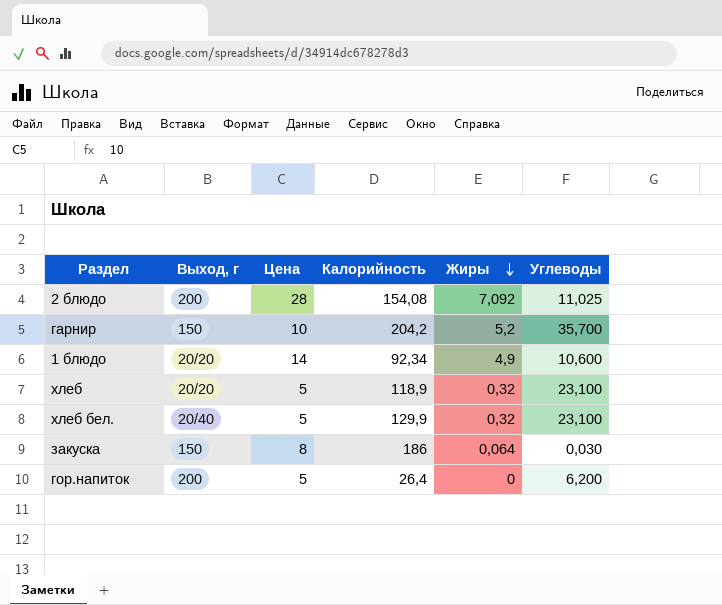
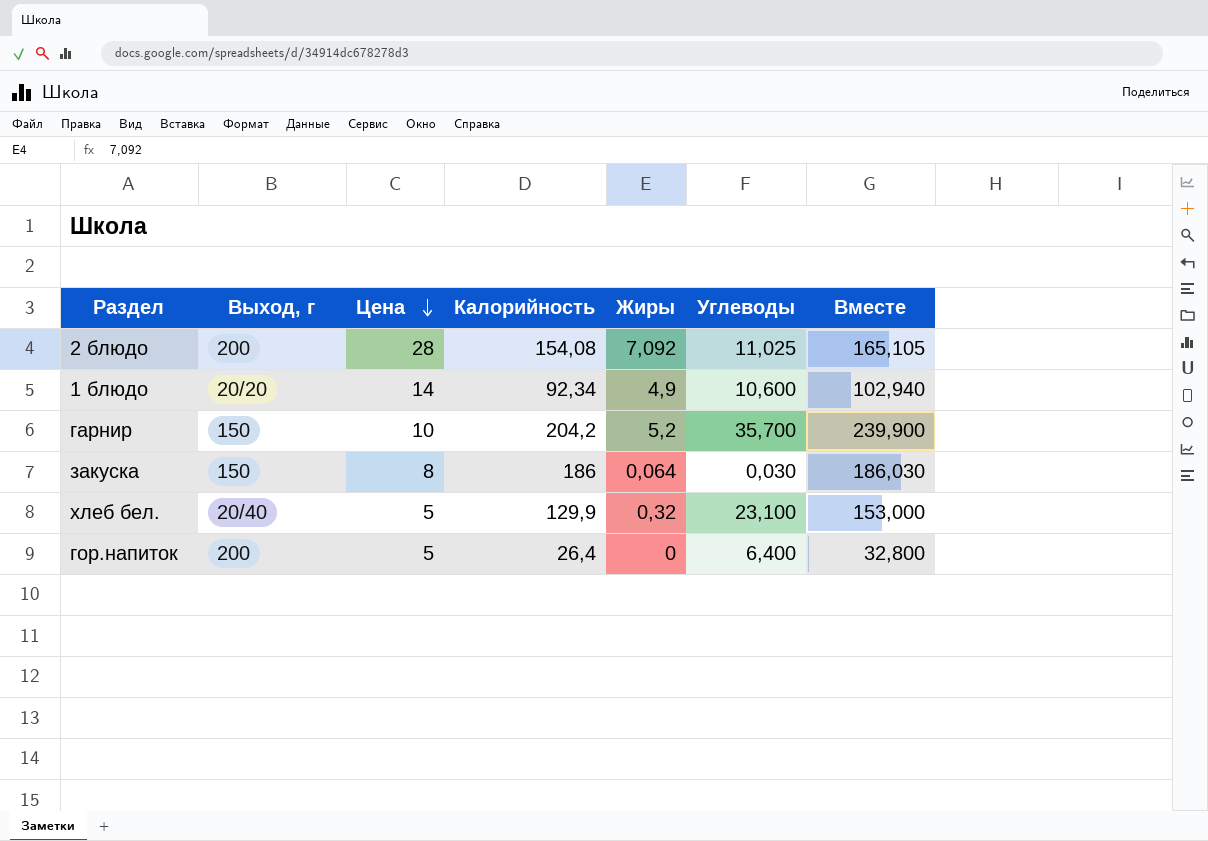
row order: Жиры descending -> Цена descending
column Вместе | formula: none -> [Калорийность] + [Углеводы]
row хлеб: 20/20 | 5 | 118,9 | 0,32 | 23,100 -> none
гор.напиток | Углеводы: 6,200 -> 6,400

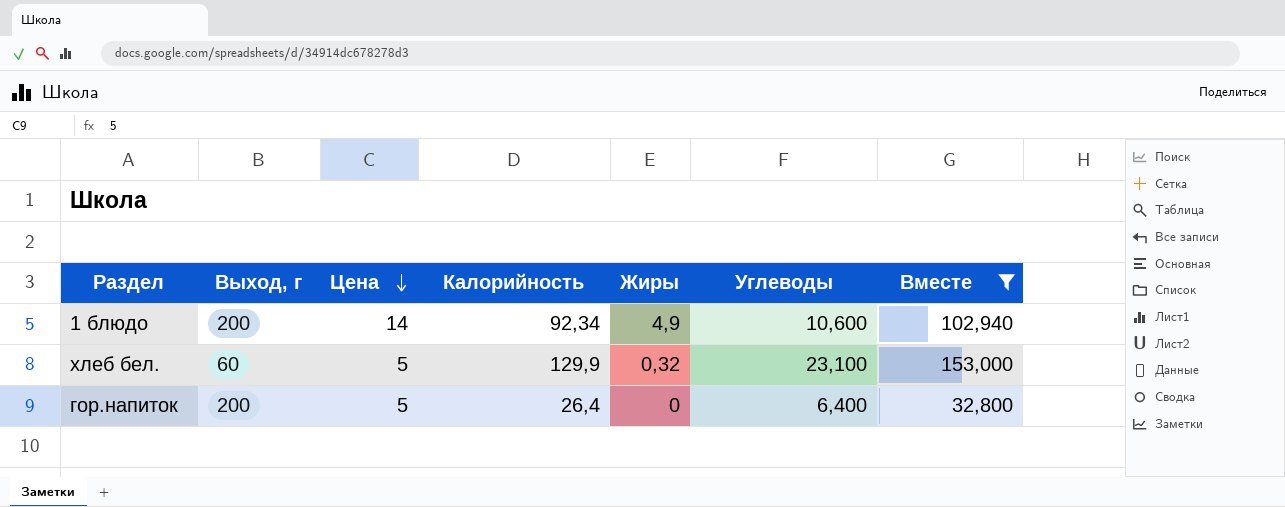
filter: none -> Вместе <= 153,000
1 блюдо | Выход, г: 20/20 -> 200
хлеб бел. | Выход, г: 20/40 -> 60

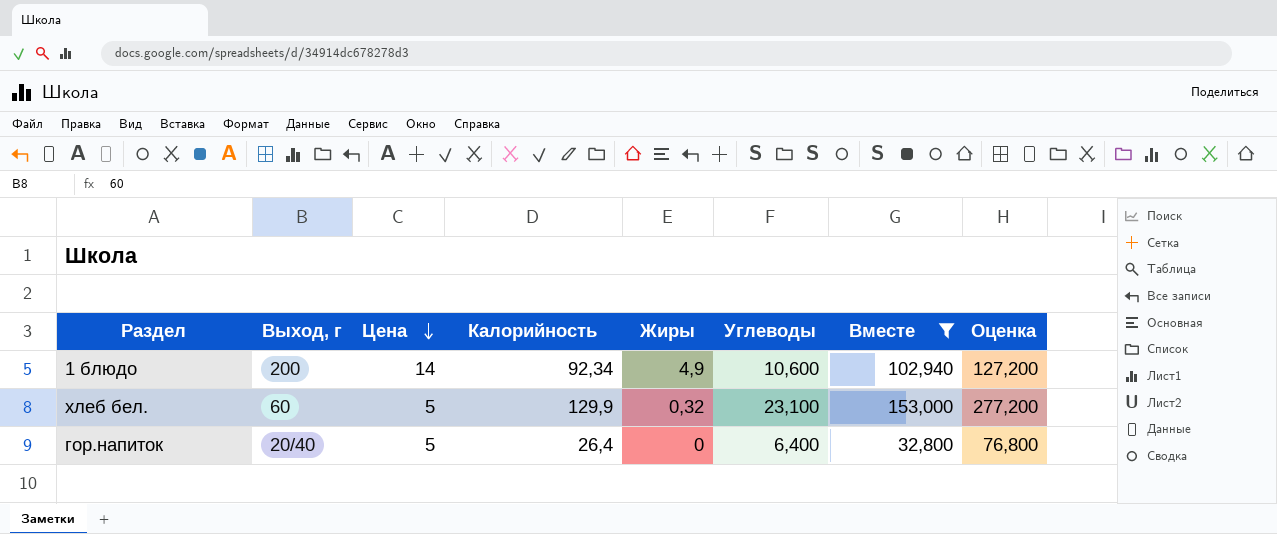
column Оценка | formula: none -> [Углеводы] * 12
гор.напиток | Выход, г: 200 -> 20/40

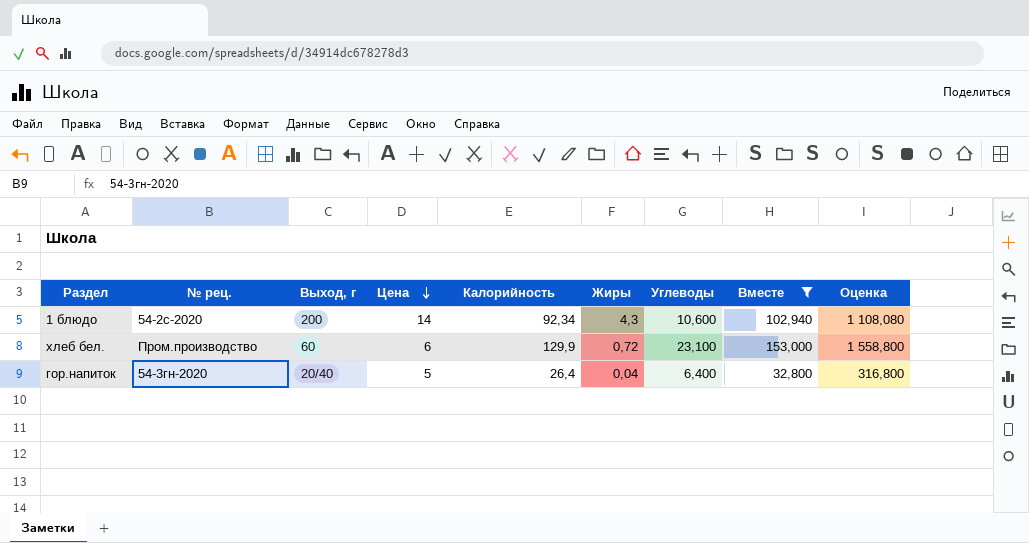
column № рец. | position: none -> 2
column Оценка | formula: [Углеводы] * 12 -> [Калорийность] * 12
1 блюдо | Жиры: 4,9 -> 4,3
хлеб бел. | Цена: 5 -> 6
хлеб бел. | Жиры: 0,32 -> 0,72
гор.напиток | Жиры: 0 -> 0,04

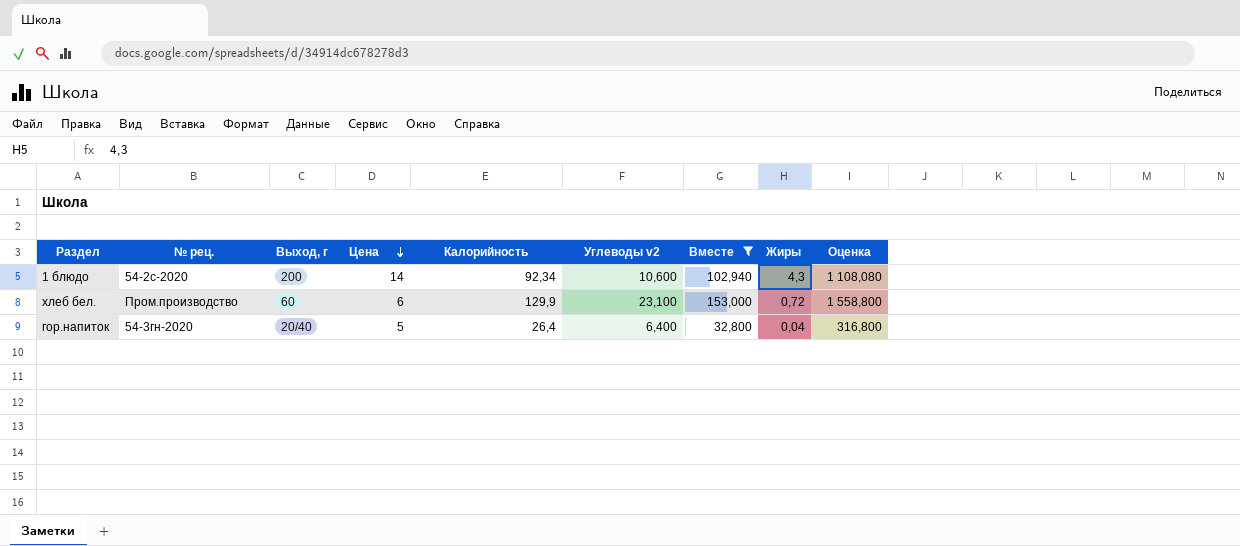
column name: Углеводы -> Углеводы v2
column Жиры | position: 6 -> 8

